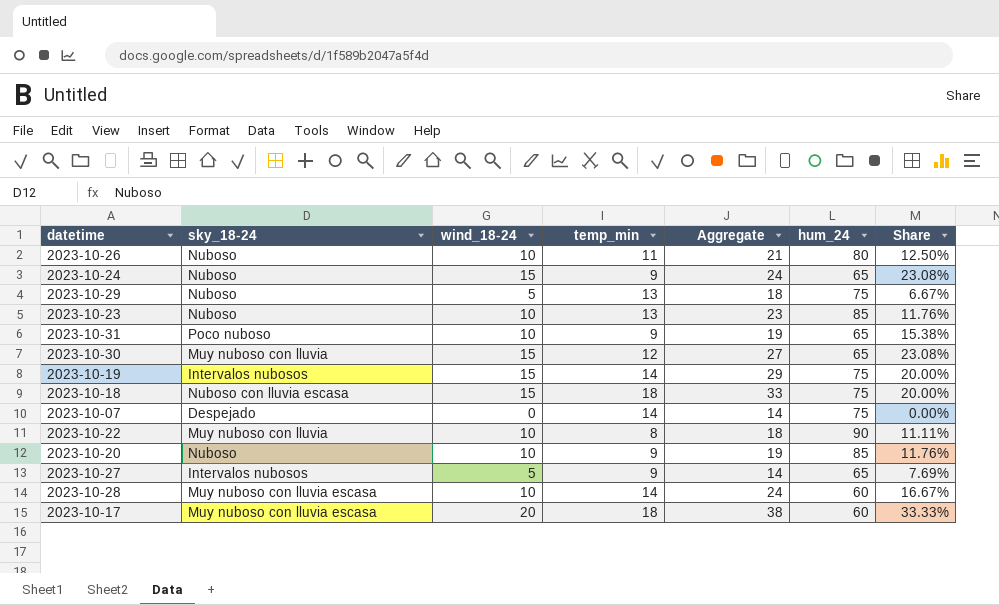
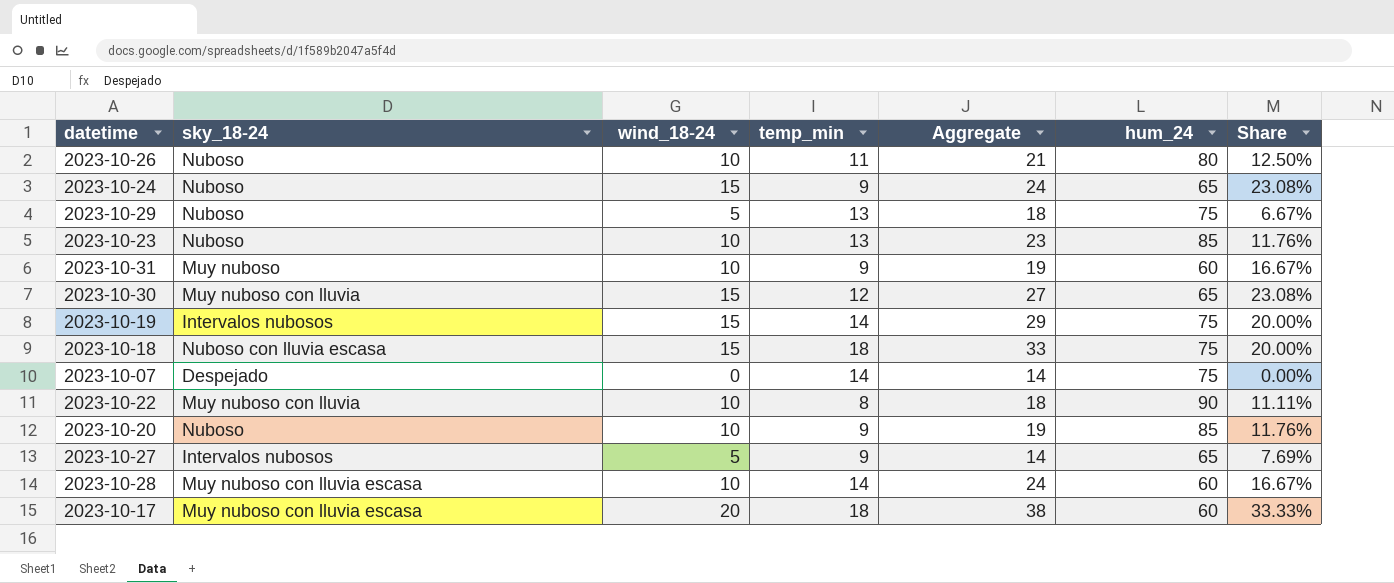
2023-10-31 | sky_18-24: Poco nuboso -> Muy nuboso
2023-10-31 | hum_24: 65 -> 60
2023-10-31 | Share: 15.38% -> 16.67%

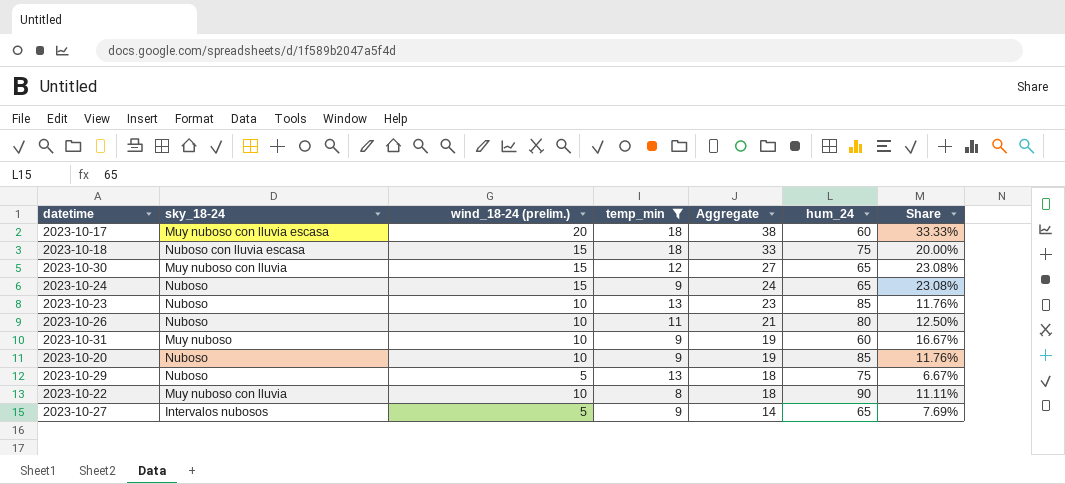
filter: none -> temp_min != 14
row order: none -> Aggregate descending
column name: wind_18-24 -> wind_18-24 (prelim.)

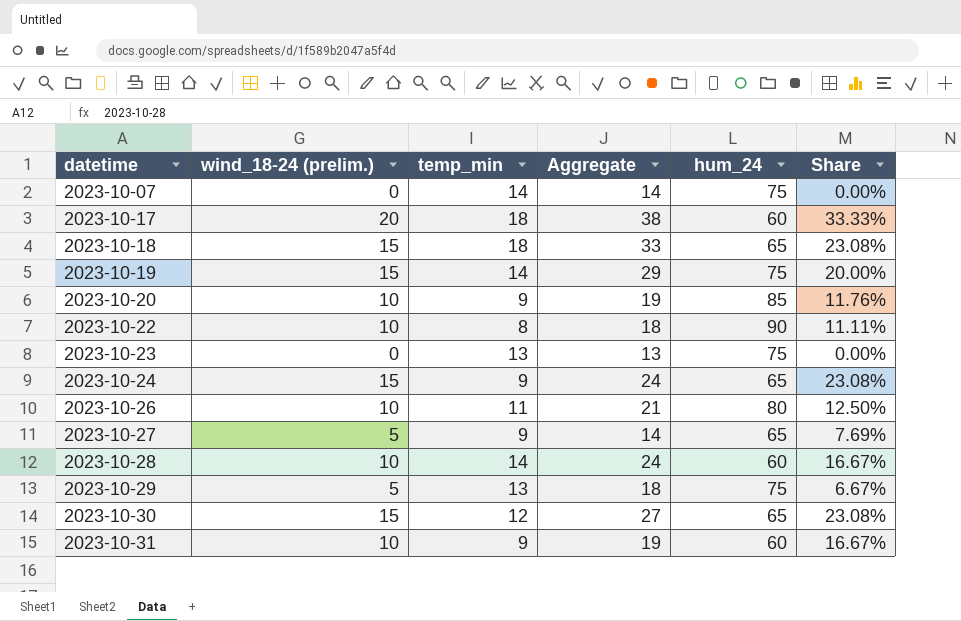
filter: temp_min != 14 -> none
row order: Aggregate descending -> datetime ascending
column sky_18-24 | position: 2 -> none
2023-10-18 | hum_24: 75 -> 65
2023-10-18 | Share: 20.00% -> 23.08%
2023-10-23 | wind_18-24 (prelim.): 10 -> 0
2023-10-23 | Aggregate: 23 -> 13
2023-10-23 | hum_24: 85 -> 75
2023-10-23 | Share: 11.76% -> 0.00%

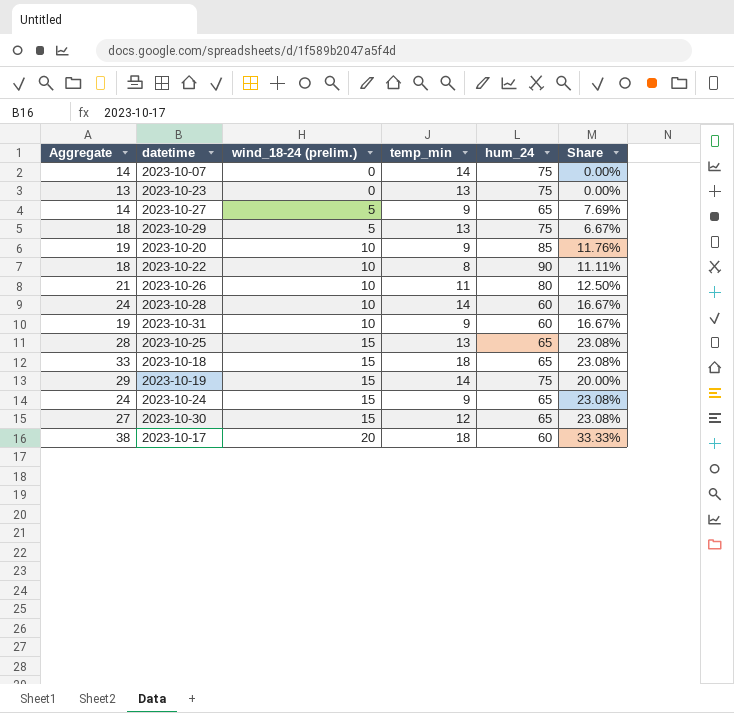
row order: datetime ascending -> wind_18-24 (prelim.) ascending
column Aggregate | position: 4 -> 1
row 2023-10-25: none -> 28 | 15 | 13 | 65 | 23.08%

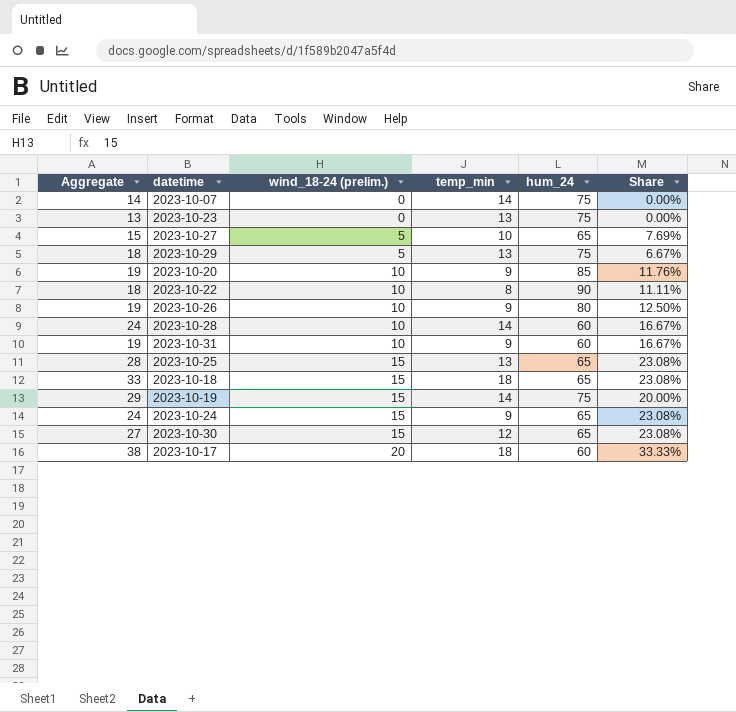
2023-10-27 | Aggregate: 14 -> 15
2023-10-27 | temp_min: 9 -> 10
2023-10-26 | Aggregate: 21 -> 19
2023-10-26 | temp_min: 11 -> 9

